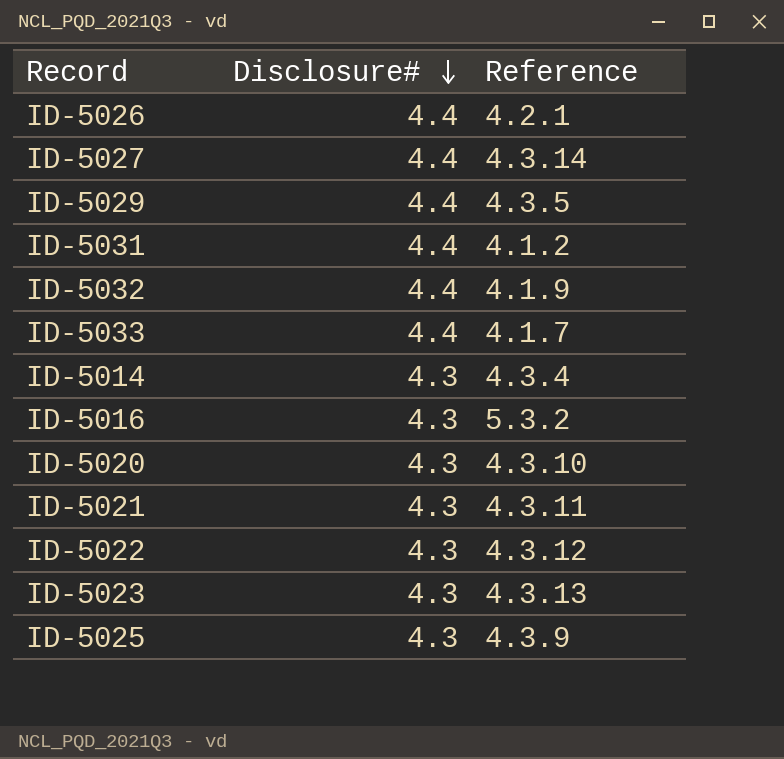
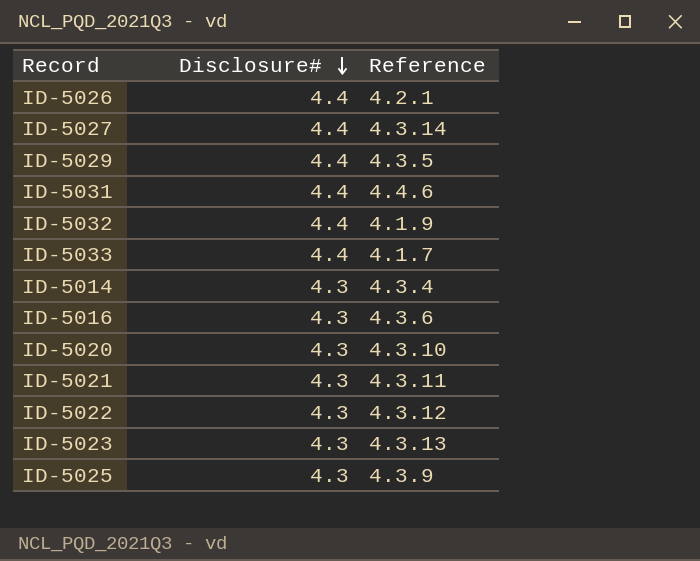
ID-5031 | Reference: 4.1.2 -> 4.4.6
ID-5016 | Reference: 5.3.2 -> 4.3.6

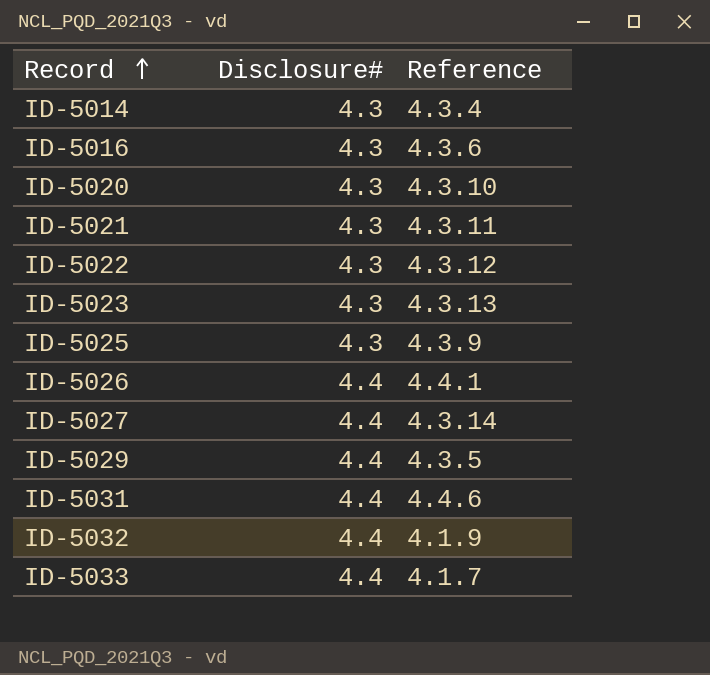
row order: Disclosure# descending -> Record ascending
ID-5026 | Reference: 4.2.1 -> 4.4.1

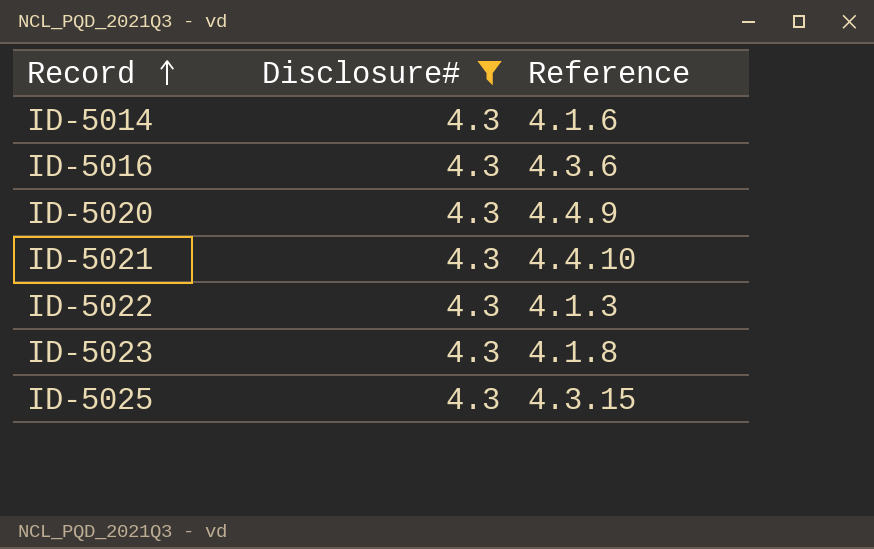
filter: none -> Disclosure# = 4.3
ID-5014 | Reference: 4.3.4 -> 4.1.6
ID-5020 | Reference: 4.3.10 -> 4.4.9
ID-5021 | Reference: 4.3.11 -> 4.4.10
ID-5022 | Reference: 4.3.12 -> 4.1.3
ID-5023 | Reference: 4.3.13 -> 4.1.8
ID-5025 | Reference: 4.3.9 -> 4.3.15

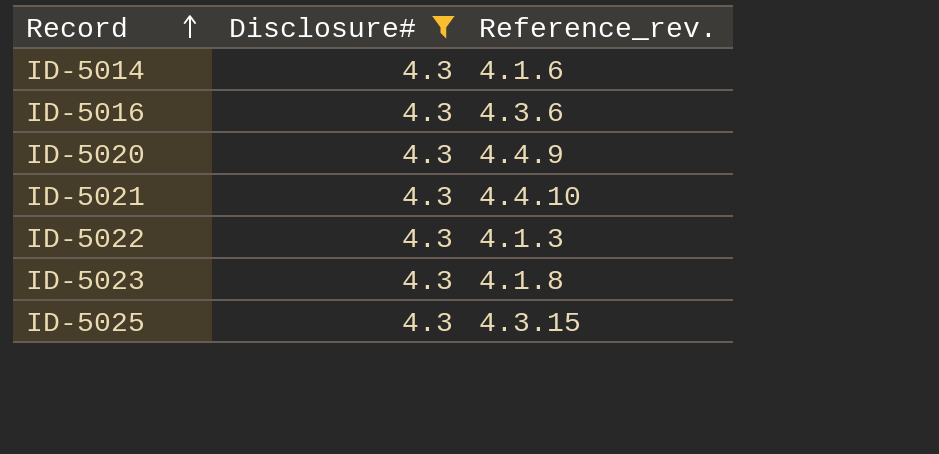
column name: Reference -> Reference_rev.

